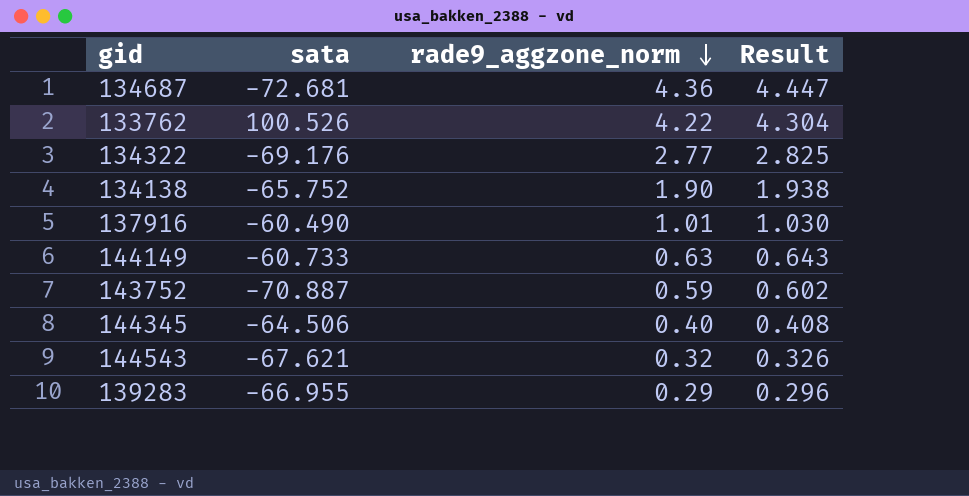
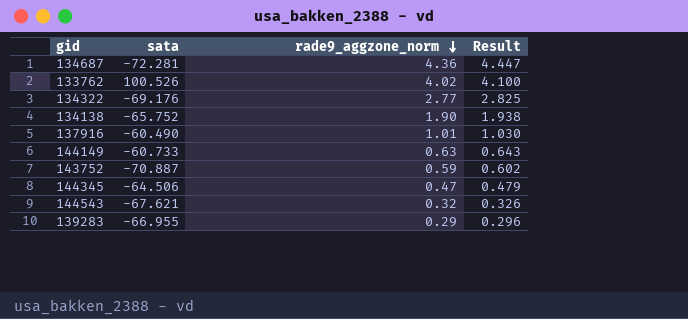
134687 | sata: -72.681 -> -72.281
133762 | rade9_aggzone_norm: 4.22 -> 4.02
133762 | Result: 4.304 -> 4.100
144345 | rade9_aggzone_norm: 0.40 -> 0.47
144345 | Result: 0.408 -> 0.479

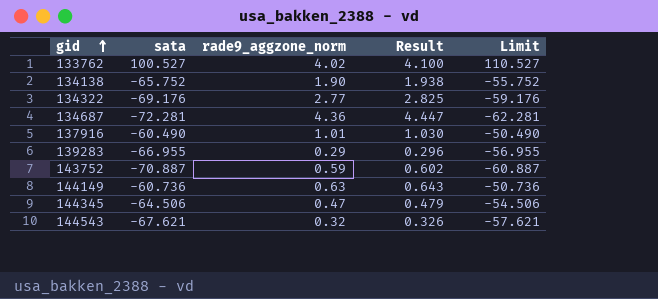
row order: rade9_aggzone_norm descending -> gid ascending
column Limit | formula: none -> [sata] + 10
133762 | sata: 100.526 -> 100.527
144149 | sata: -60.733 -> -60.736

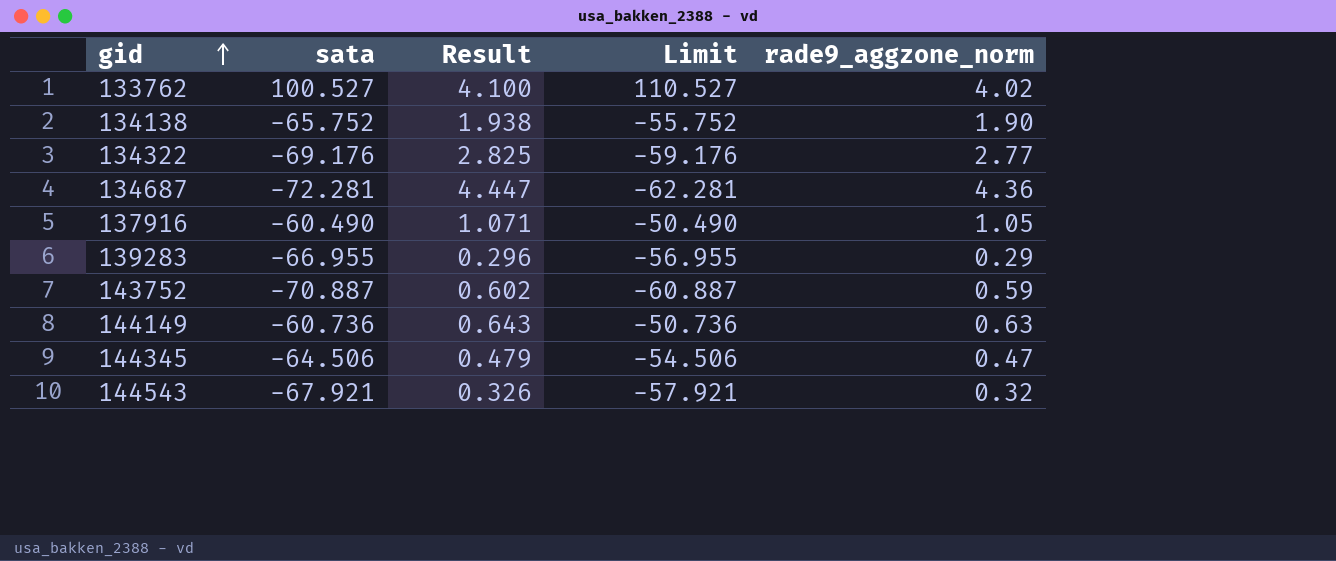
column rade9_aggzone_norm | position: 3 -> 5
137916 | Result: 1.030 -> 1.071
137916 | rade9_aggzone_norm: 1.01 -> 1.05
144543 | sata: -67.621 -> -67.921
144543 | Limit: -57.621 -> -57.921

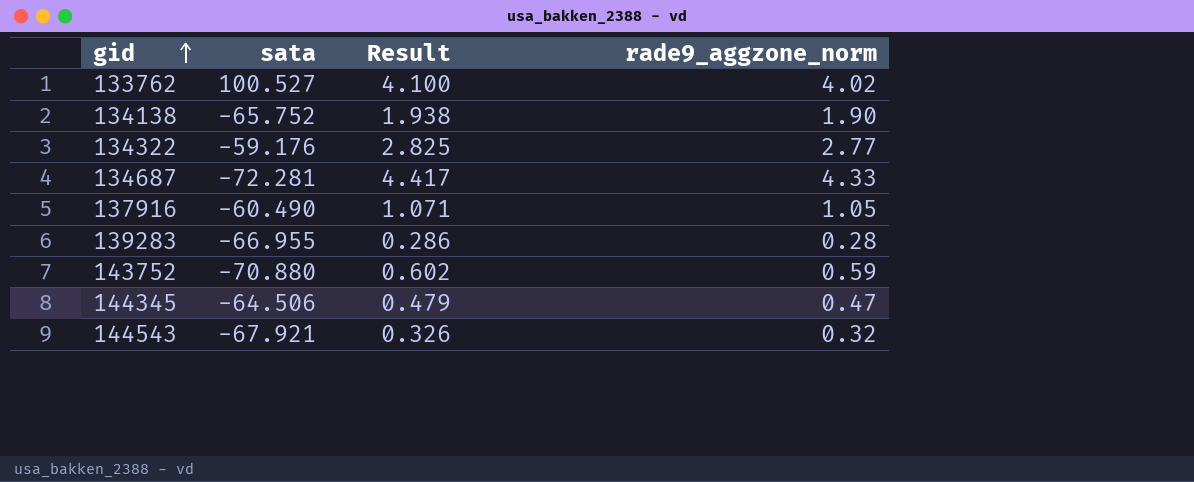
column Limit | formula: [sata] + 10 -> none
row 144149: -60.736 | 0.643 | -50.736 | 0.63 -> none
134322 | sata: -69.176 -> -59.176
134687 | Result: 4.447 -> 4.417
134687 | rade9_aggzone_norm: 4.36 -> 4.33
139283 | Result: 0.296 -> 0.286
139283 | rade9_aggzone_norm: 0.29 -> 0.28
143752 | sata: -70.887 -> -70.880

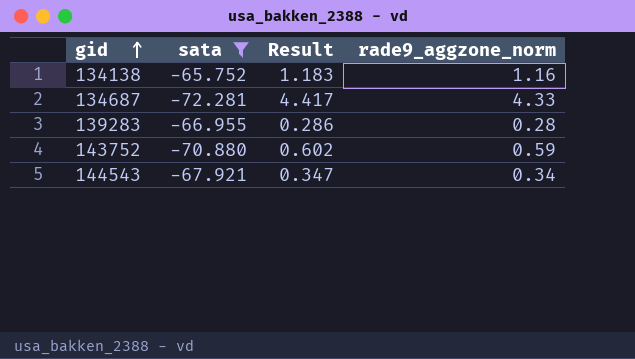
filter: none -> sata <= -65.752
134138 | Result: 1.938 -> 1.183
134138 | rade9_aggzone_norm: 1.90 -> 1.16
144543 | Result: 0.326 -> 0.347
144543 | rade9_aggzone_norm: 0.32 -> 0.34

